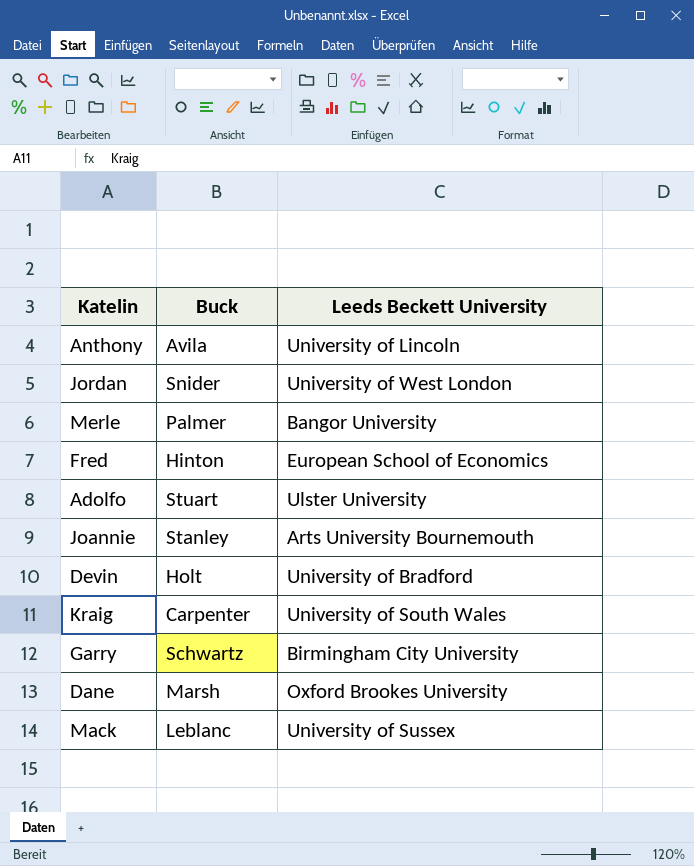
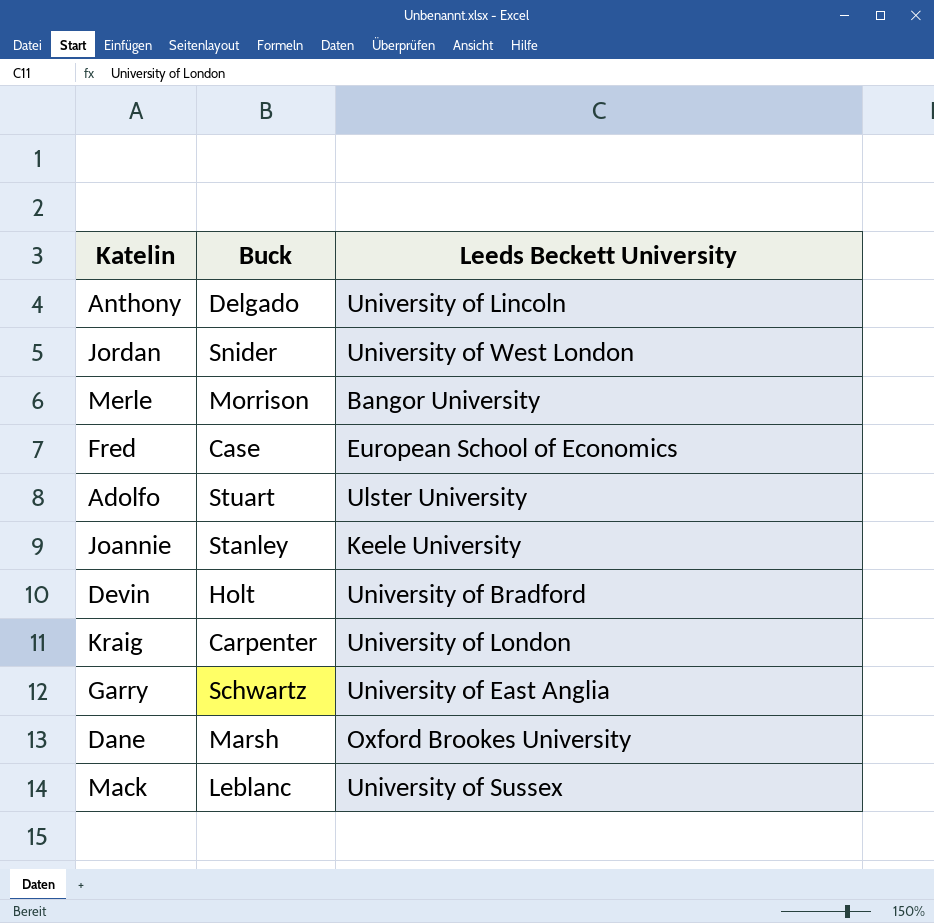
Anthony | Buck: Avila -> Delgado
Merle | Buck: Palmer -> Morrison
Fred | Buck: Hinton -> Case
Joannie | Leeds Beckett University: Arts University Bournemouth -> Keele University
Kraig | Leeds Beckett University: University of South Wales -> University of London
Garry | Leeds Beckett University: Birmingham City University -> University of East Anglia

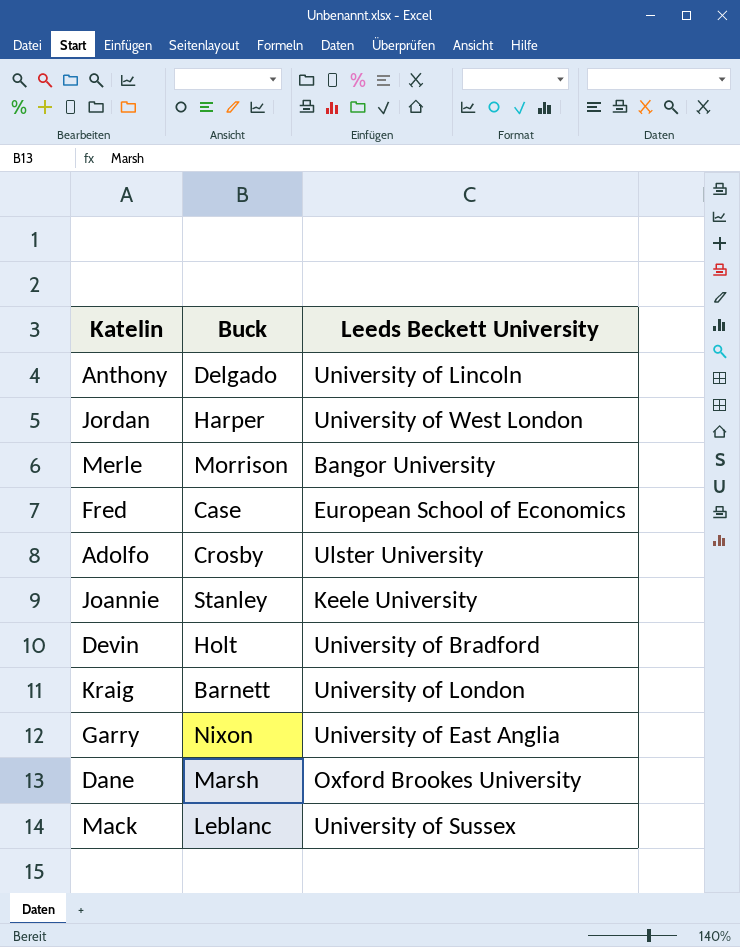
Jordan | Buck: Snider -> Harper
Adolfo | Buck: Stuart -> Crosby
Kraig | Buck: Carpenter -> Barnett
Garry | Buck: Schwartz -> Nixon

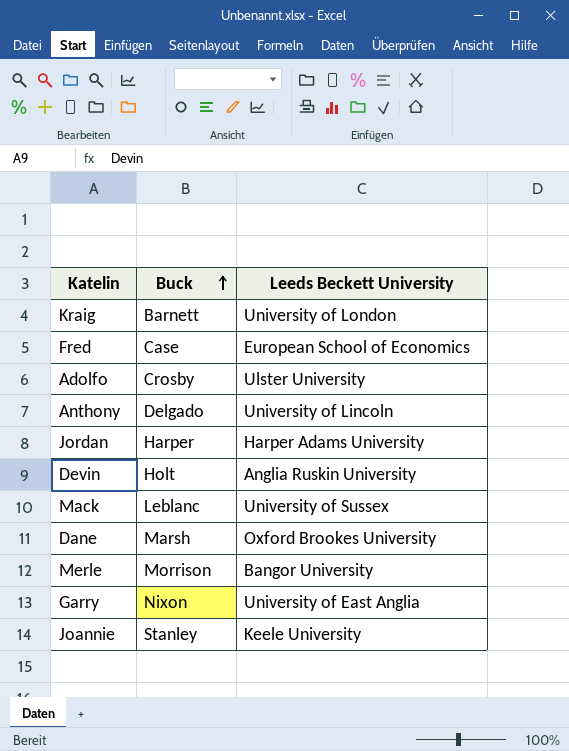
row order: none -> Buck ascending
Jordan | Leeds Beckett University: University of West London -> Harper Adams University
Devin | Leeds Beckett University: University of Bradford -> Anglia Ruskin University

